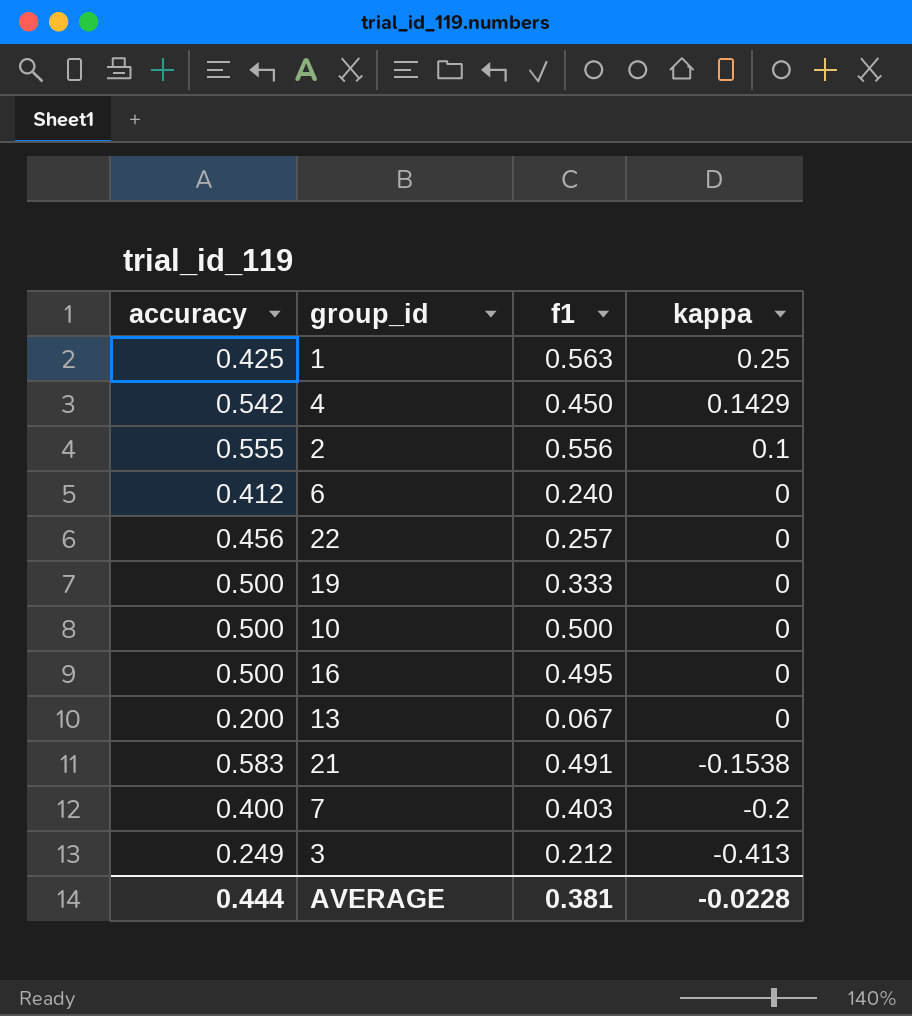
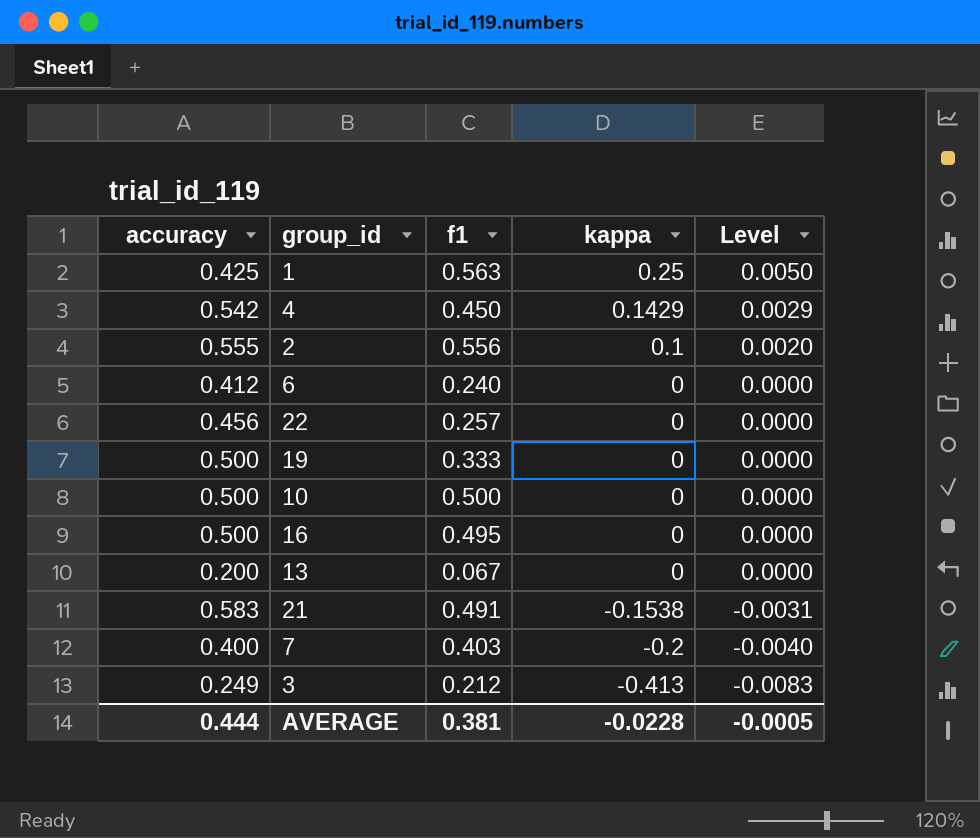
column Level | formula: none -> [kappa] * 0.02

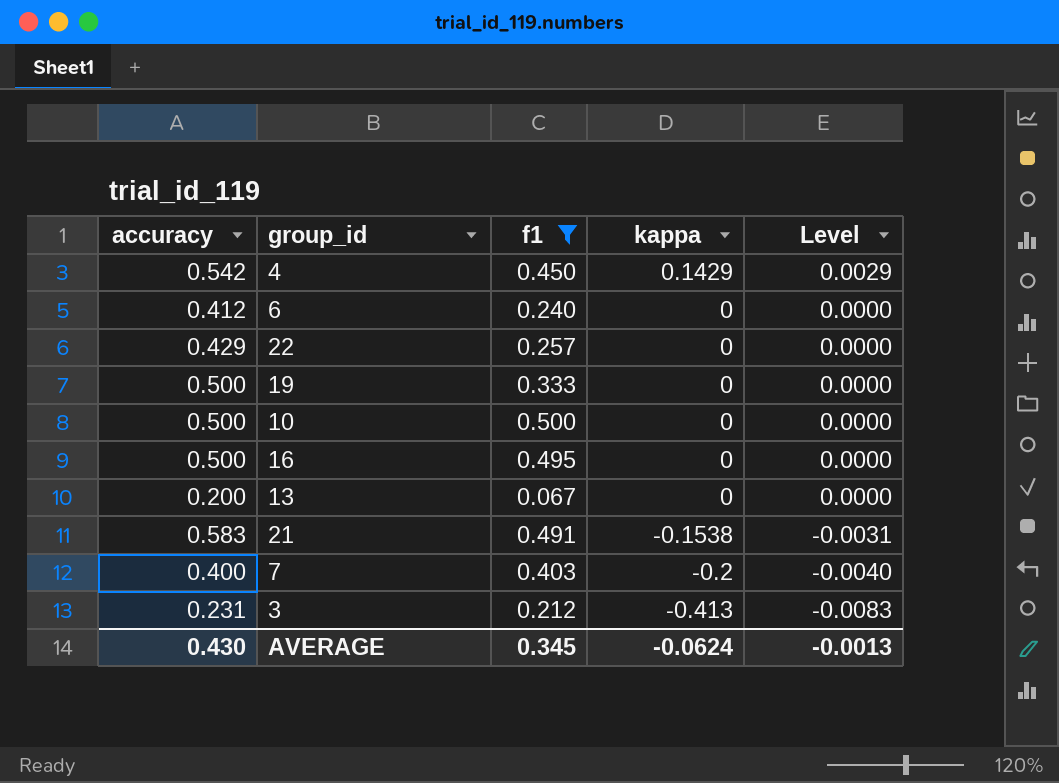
filter: none -> f1 <= 0.500
22 | accuracy: 0.456 -> 0.429
3 | accuracy: 0.249 -> 0.231
AVERAGE | accuracy: 0.444 -> 0.430
AVERAGE | f1: 0.381 -> 0.345
AVERAGE | kappa: -0.0228 -> -0.0624
AVERAGE | Level: -0.0005 -> -0.0013

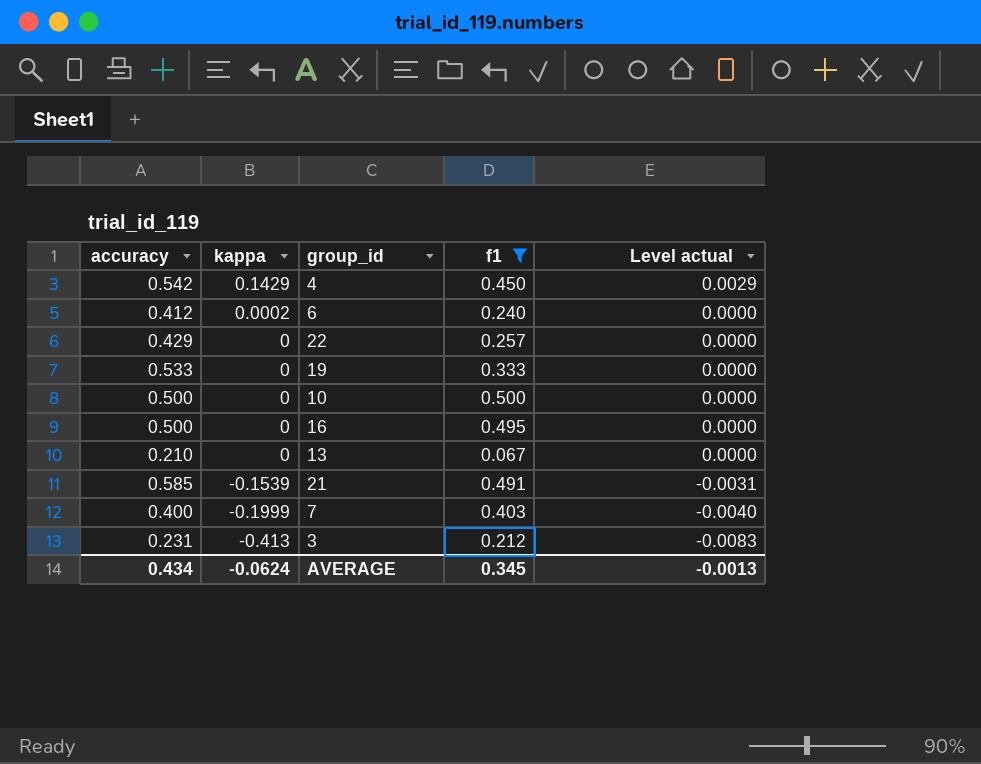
column kappa | position: 4 -> 2
column name: Level -> Level actual
6 | kappa: 0 -> 0.0002
19 | accuracy: 0.500 -> 0.533
13 | accuracy: 0.200 -> 0.210
21 | accuracy: 0.583 -> 0.585
21 | kappa: -0.1538 -> -0.1539
7 | kappa: -0.2 -> -0.1999
AVERAGE | accuracy: 0.430 -> 0.434

